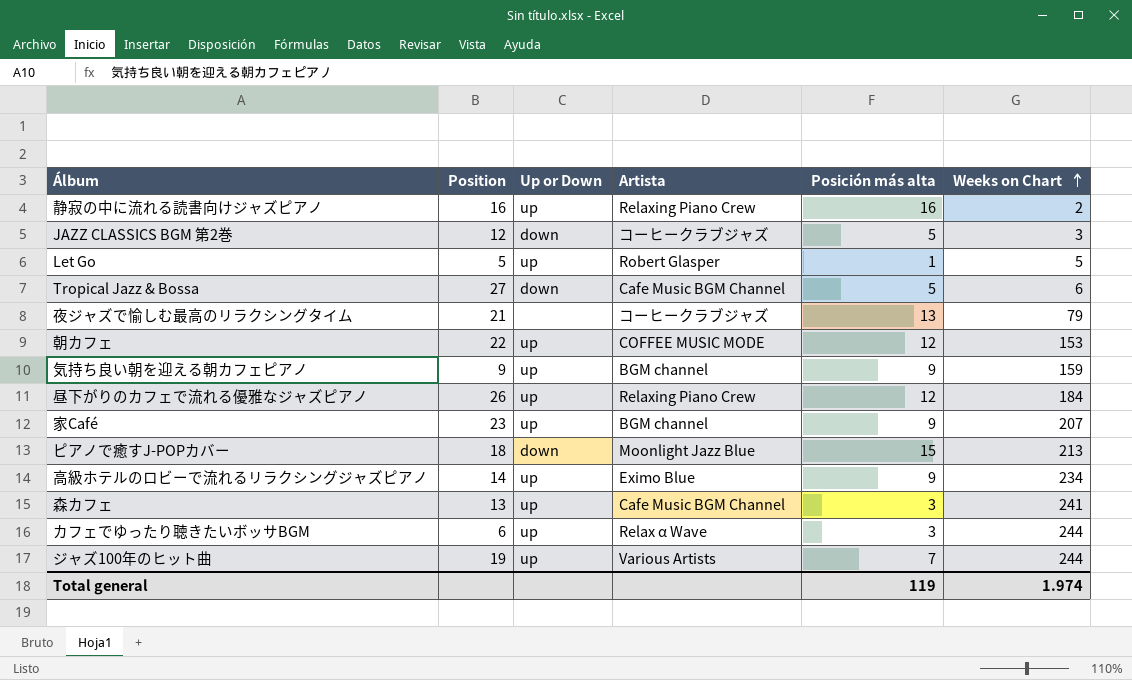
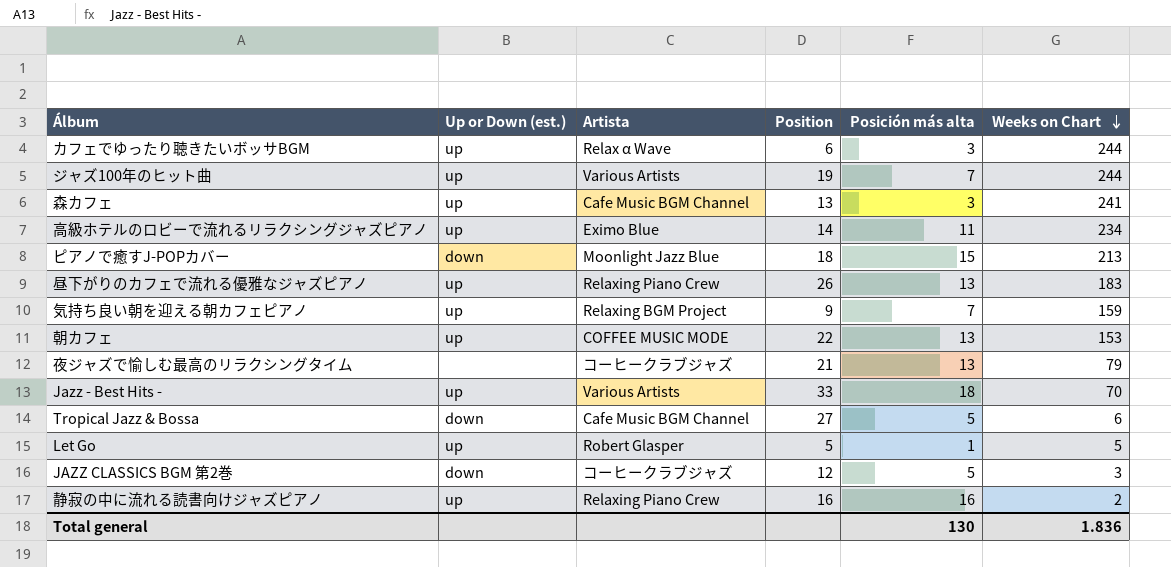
row order: Weeks on Chart ascending -> Weeks on Chart descending
column name: Up or Down -> Up or Down (est.)
column Position | position: 2 -> 4
row 家Café: 23 | up | BGM channel | 9 | 207 -> none
高級ホテルのロビーで流れるリラクシングジャズピアノ | Posición más alta: 9 -> 11
昼下がりのカフェで流れる優雅なジャズピアノ | Posición más alta: 12 -> 13
昼下がりのカフェで流れる優雅なジャズピアノ | Weeks on Chart: 184 -> 183
気持ち良い朝を迎える朝カフェピアノ | Artista: BGM channel -> Relaxing BGM Project
気持ち良い朝を迎える朝カフェピアノ | Posición más alta: 9 -> 7
朝カフェ | Posición más alta: 12 -> 13
row Jazz - Best Hits -: none -> up | Various Artists | 33 | 18 | 70
Total general | Posición más alta: 119 -> 130
Total general | Weeks on Chart: 1.974 -> 1.836

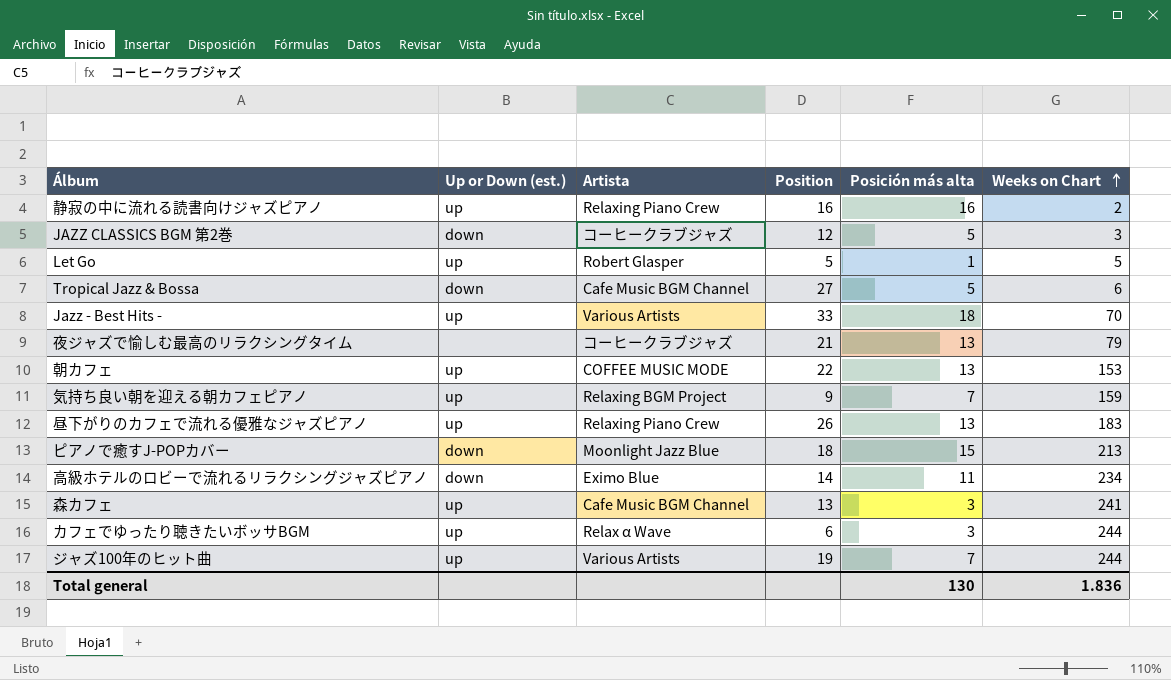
row order: Weeks on Chart descending -> Weeks on Chart ascending
高級ホテルのロビーで流れるリラクシングジャズピアノ | Up or Down (est.): up -> down

